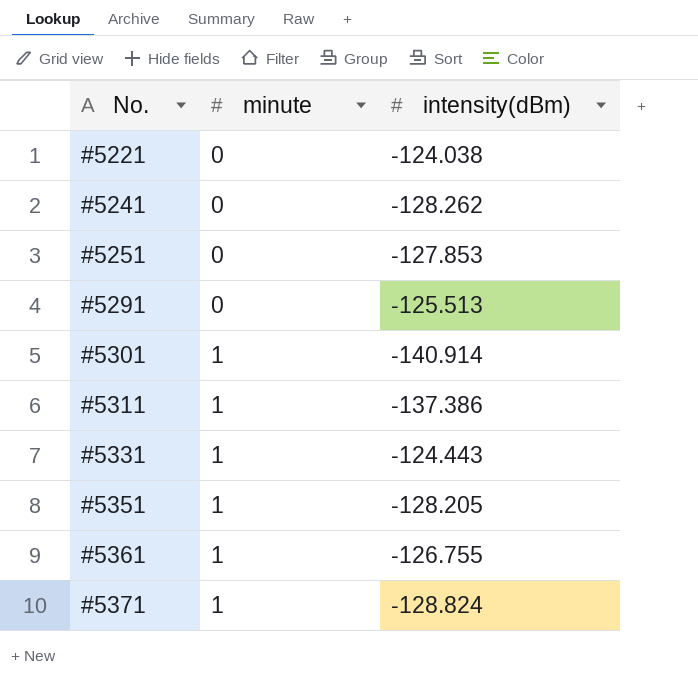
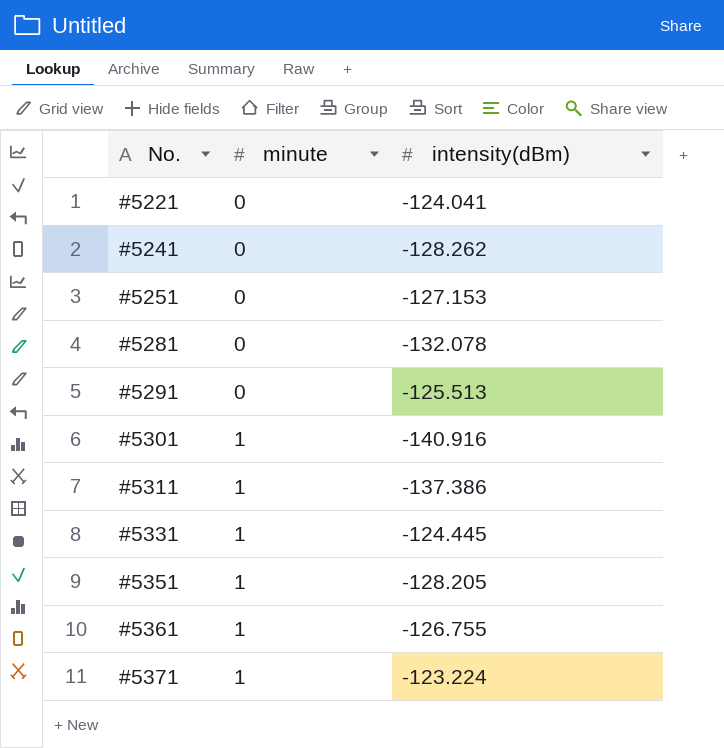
#5221 | intensity(dBm): -124.038 -> -124.041
#5251 | intensity(dBm): -127.853 -> -127.153
row #5281: none -> 0 | -132.078
#5301 | intensity(dBm): -140.914 -> -140.916
#5331 | intensity(dBm): -124.443 -> -124.445
#5371 | intensity(dBm): -128.824 -> -123.224

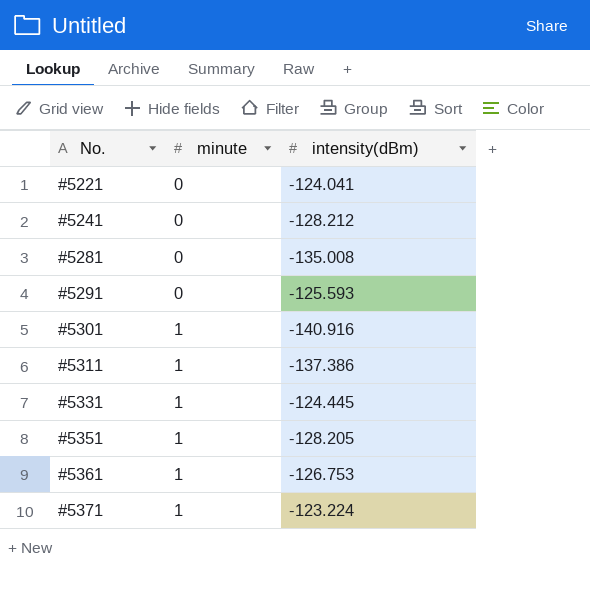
row #5251: 0 | -127.153 -> none
#5241 | intensity(dBm): -128.262 -> -128.212
#5281 | intensity(dBm): -132.078 -> -135.008
#5291 | intensity(dBm): -125.513 -> -125.593
#5361 | intensity(dBm): -126.755 -> -126.753

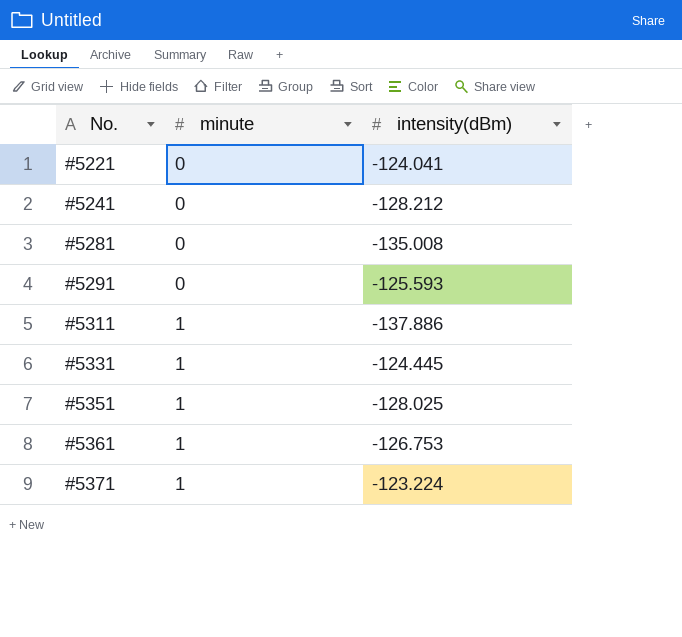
row #5301: 1 | -140.916 -> none
#5311 | intensity(dBm): -137.386 -> -137.886
#5351 | intensity(dBm): -128.205 -> -128.025

